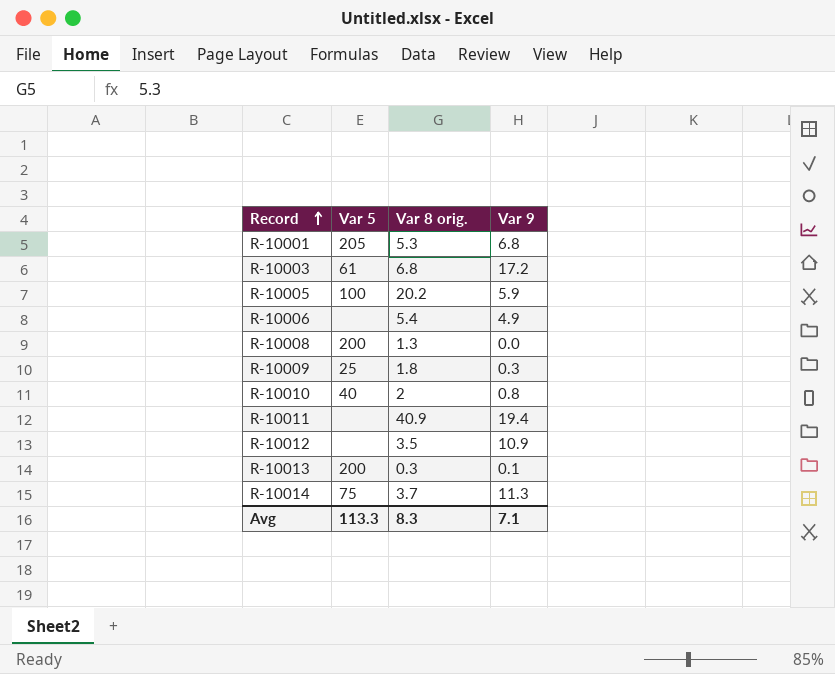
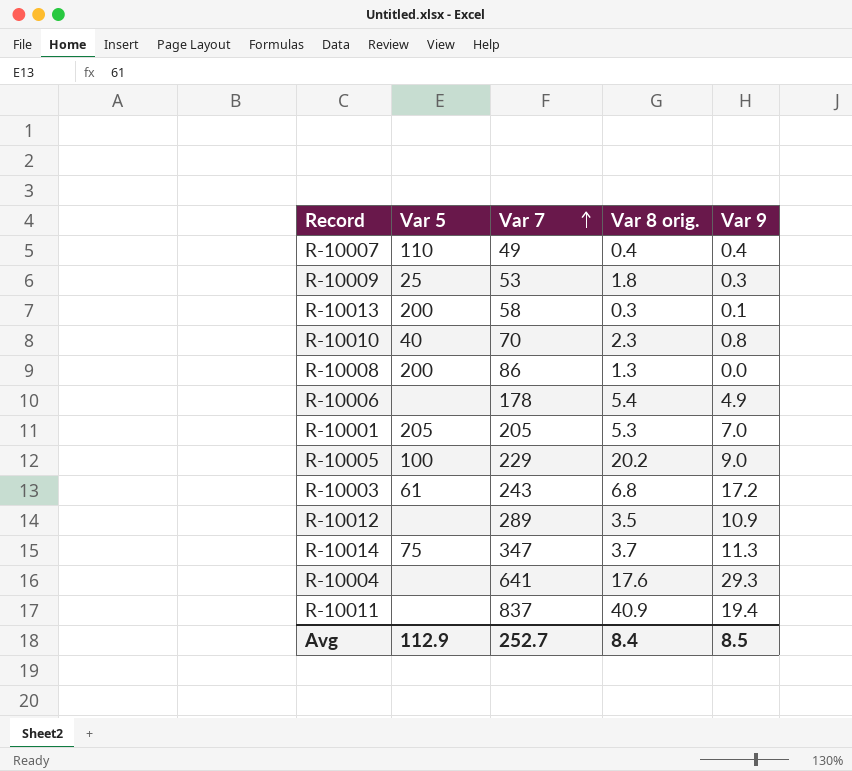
row order: Record ascending -> Var 7 ascending
column Var 7 | position: none -> 3
row R-10007: none -> 110 | 49 | 0.4 | 0.4
R-10010 | Var 8 orig.: 2 -> 2.3
R-10001 | Var 9: 6.8 -> 7.0
R-10005 | Var 9: 5.9 -> 9.0
row R-10004: none -> none | 641 | 17.6 | 29.3
Avg | Var 5: 113.3 -> 112.9
Avg | Var 8 orig.: 8.3 -> 8.4
Avg | Var 9: 7.1 -> 8.5

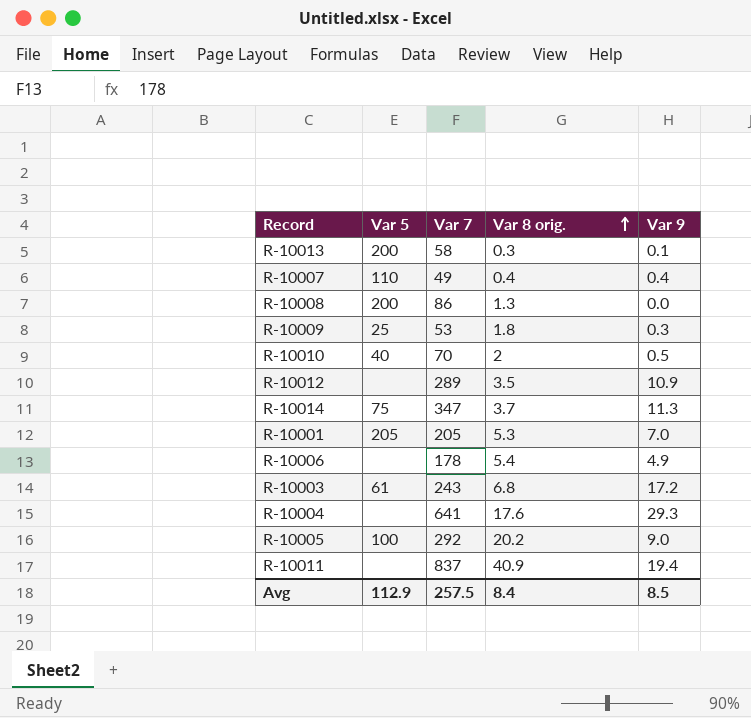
row order: Var 7 ascending -> Var 8 orig. ascending
R-10010 | Var 8 orig.: 2.3 -> 2
R-10010 | Var 9: 0.8 -> 0.5
R-10005 | Var 7: 229 -> 292
Avg | Var 7: 252.7 -> 257.5

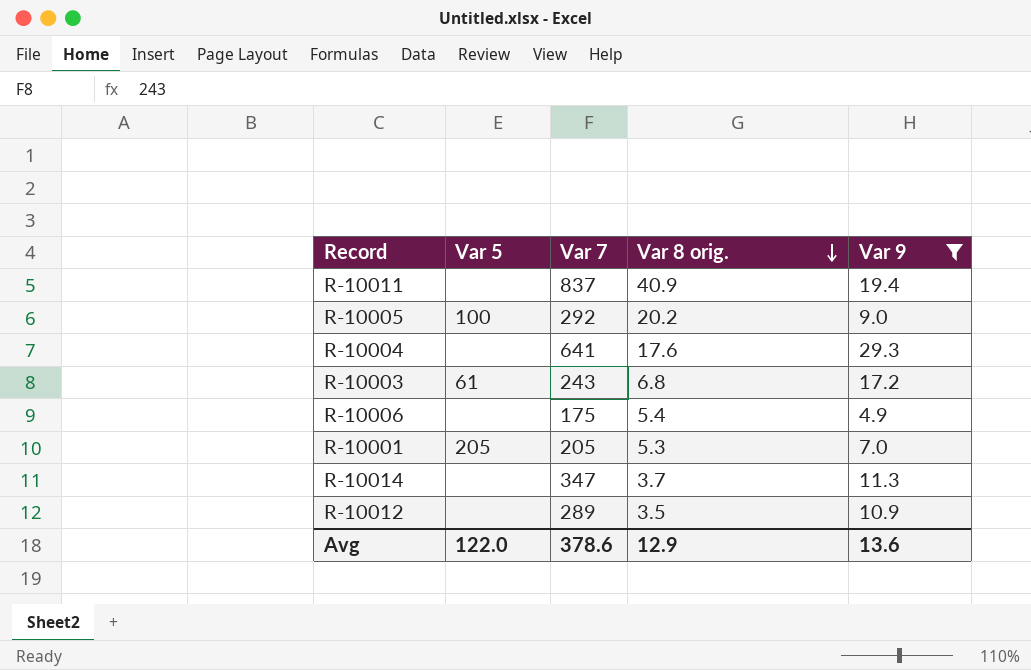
filter: none -> Var 9 >= 4.9
row order: Var 8 orig. ascending -> Var 8 orig. descending
R-10006 | Var 7: 178 -> 175
R-10014 | Var 5: 75 -> none
Avg | Var 5: 112.9 -> 122.0
Avg | Var 7: 257.5 -> 378.6
Avg | Var 8 orig.: 8.4 -> 12.9
Avg | Var 9: 8.5 -> 13.6

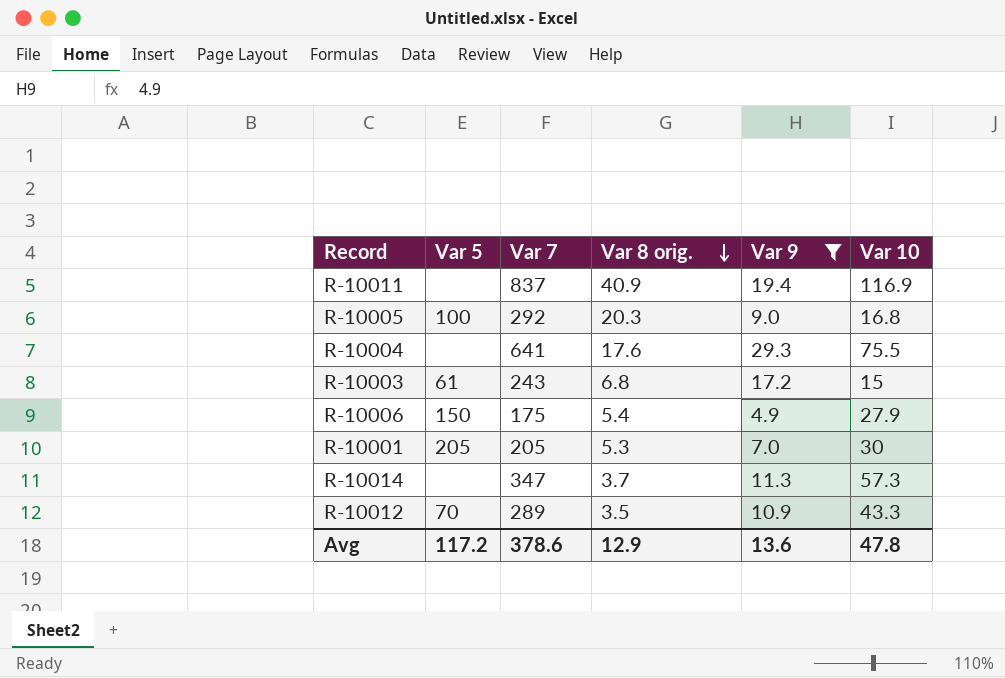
column Var 10 | position: none -> 6
R-10005 | Var 8 orig.: 20.2 -> 20.3
R-10006 | Var 5: none -> 150
R-10012 | Var 5: none -> 70
Avg | Var 5: 122.0 -> 117.2

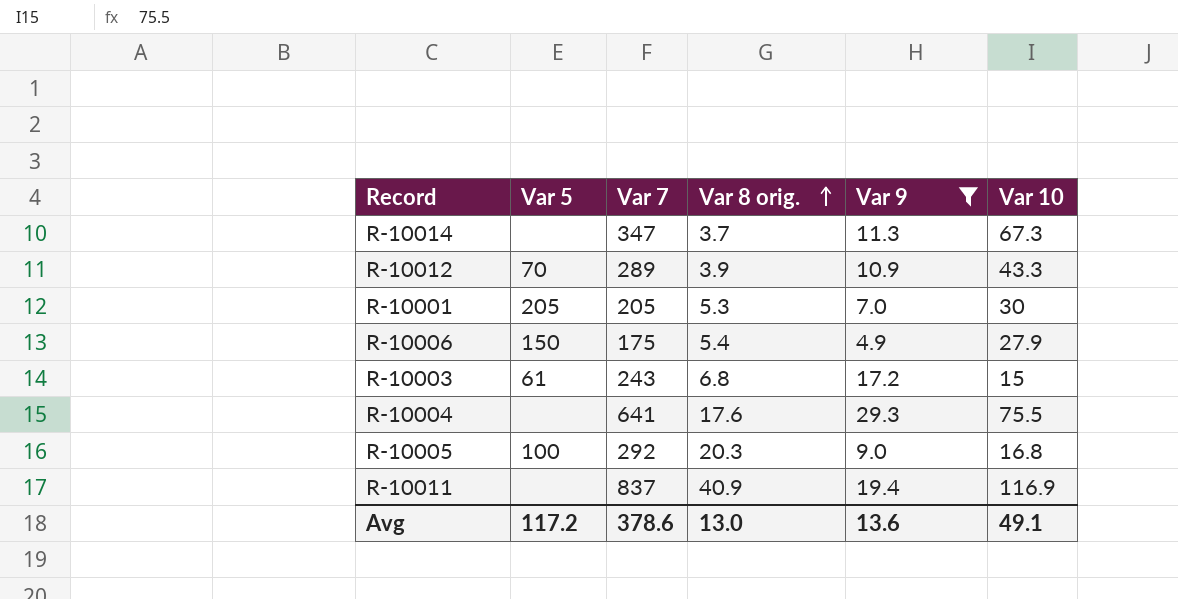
row order: Var 8 orig. descending -> Var 8 orig. ascending
R-10014 | Var 10: 57.3 -> 67.3
R-10012 | Var 8 orig.: 3.5 -> 3.9
Avg | Var 8 orig.: 12.9 -> 13.0
Avg | Var 10: 47.8 -> 49.1

